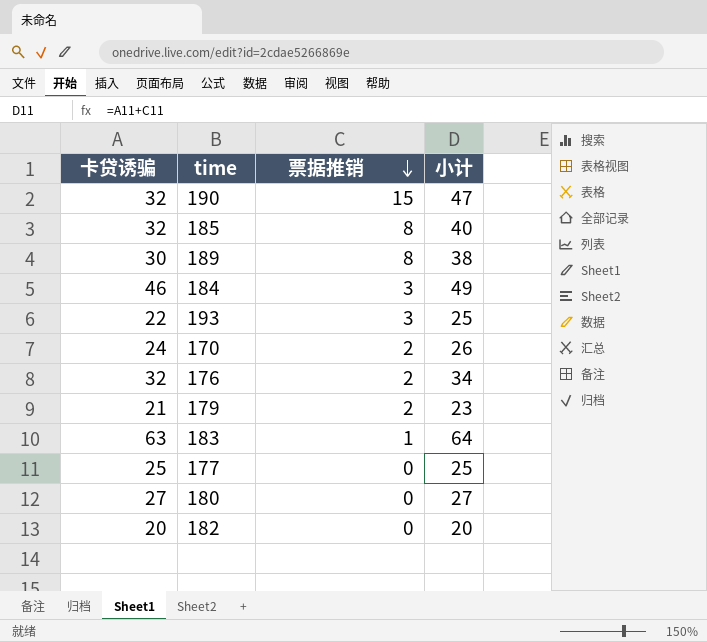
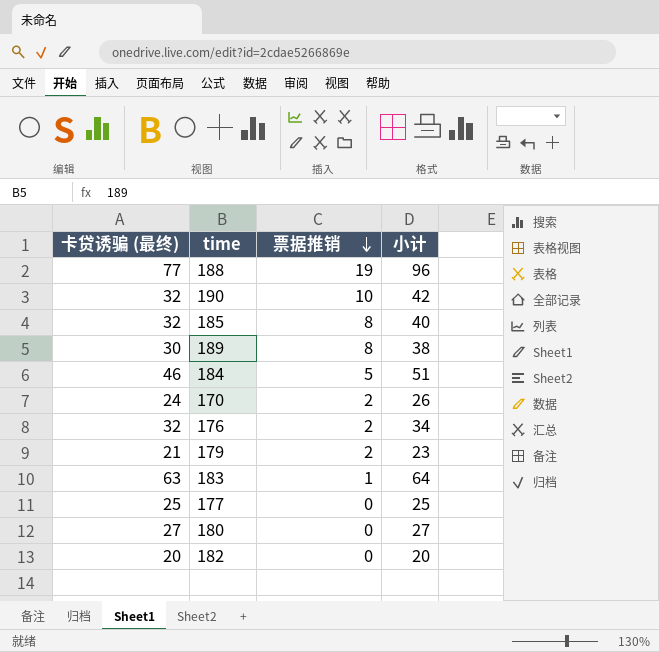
column name: 卡贷诱骗 -> 卡贷诱骗 (最终)
row 193: 22 | 3 | 25 -> none
row 188: none -> 77 | 19 | 96
190 | 票据推销: 15 -> 10
190 | 小计: 47 -> 42
184 | 票据推销: 3 -> 5
184 | 小计: 49 -> 51

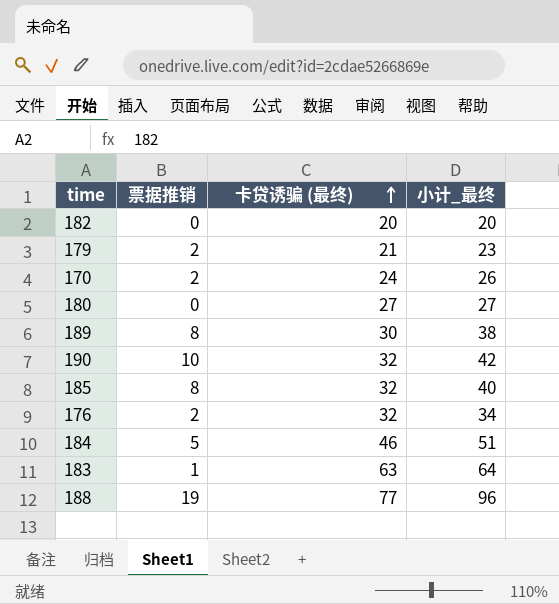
row order: 票据推销 descending -> 卡贷诱骗 (最终) ascending
column 卡贷诱骗 (最终) | position: 1 -> 3
column name: 小计 -> 小计_最终
row 177: 25 | 0 | 25 -> none

